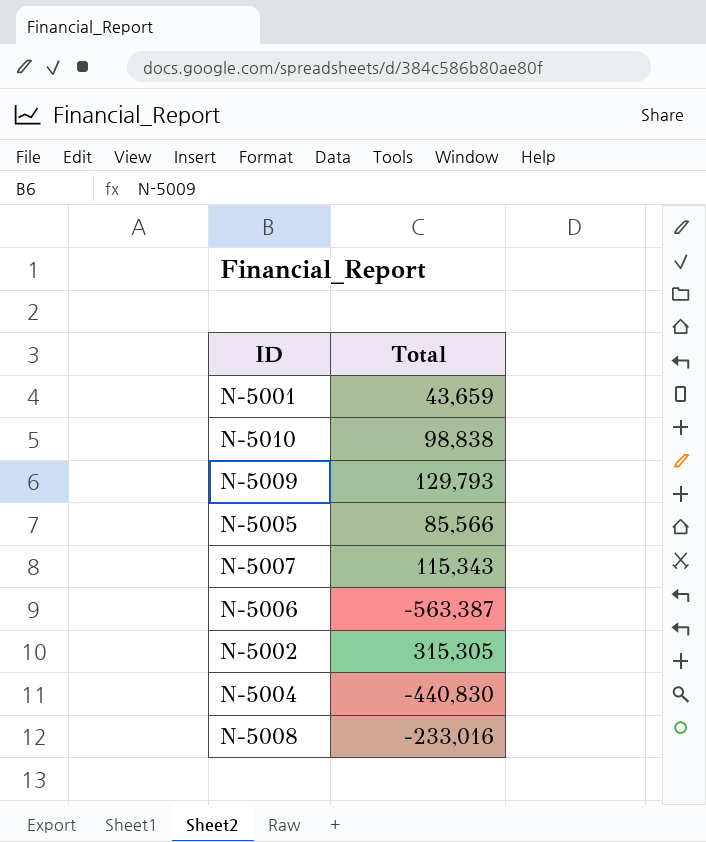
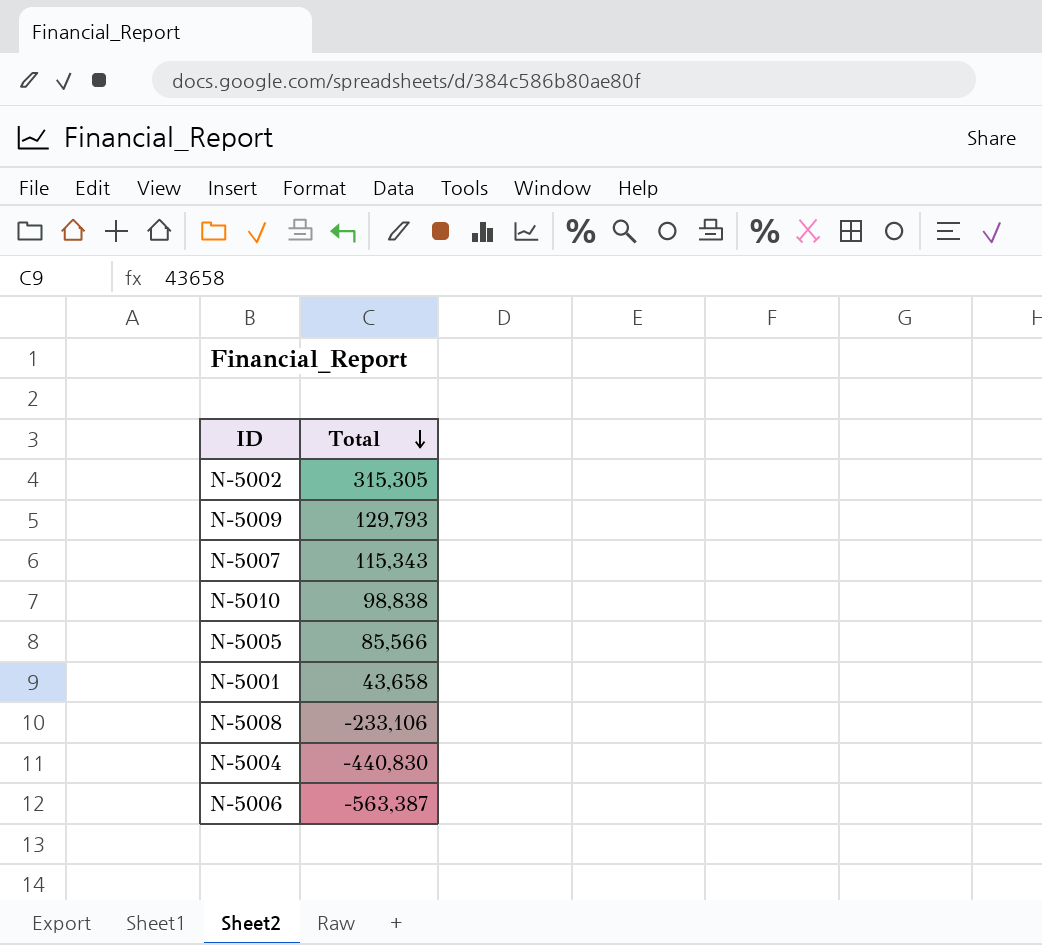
row order: none -> Total descending
N-5001 | Total: 43,659 -> 43,658
N-5008 | Total: -233,016 -> -233,106

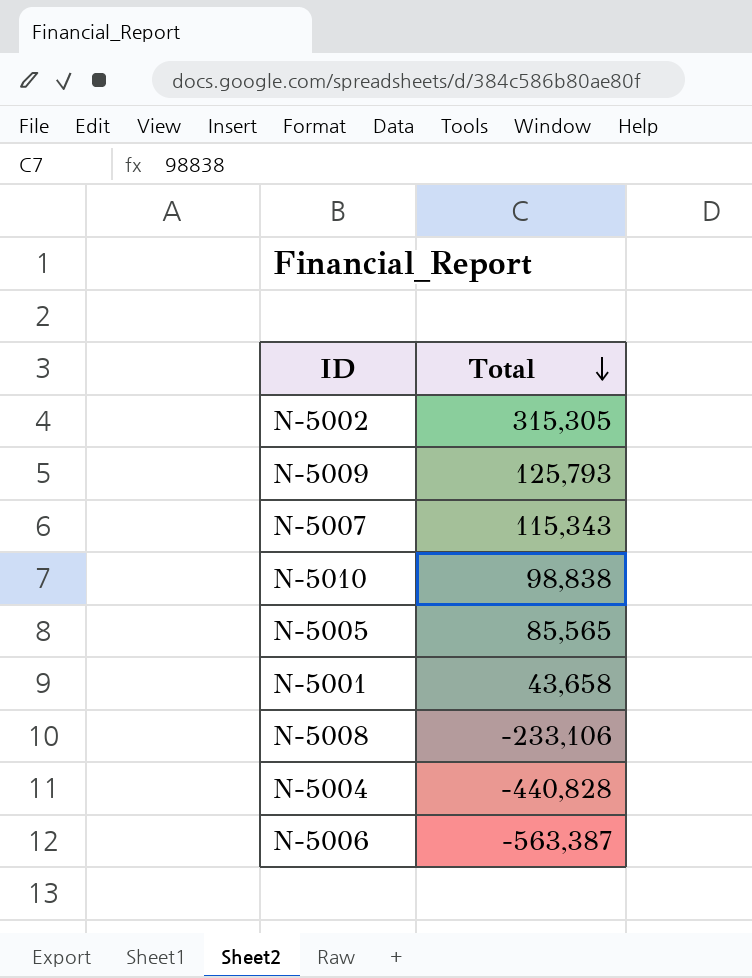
N-5009 | Total: 129,793 -> 125,793
N-5005 | Total: 85,566 -> 85,565
N-5004 | Total: -440,830 -> -440,828

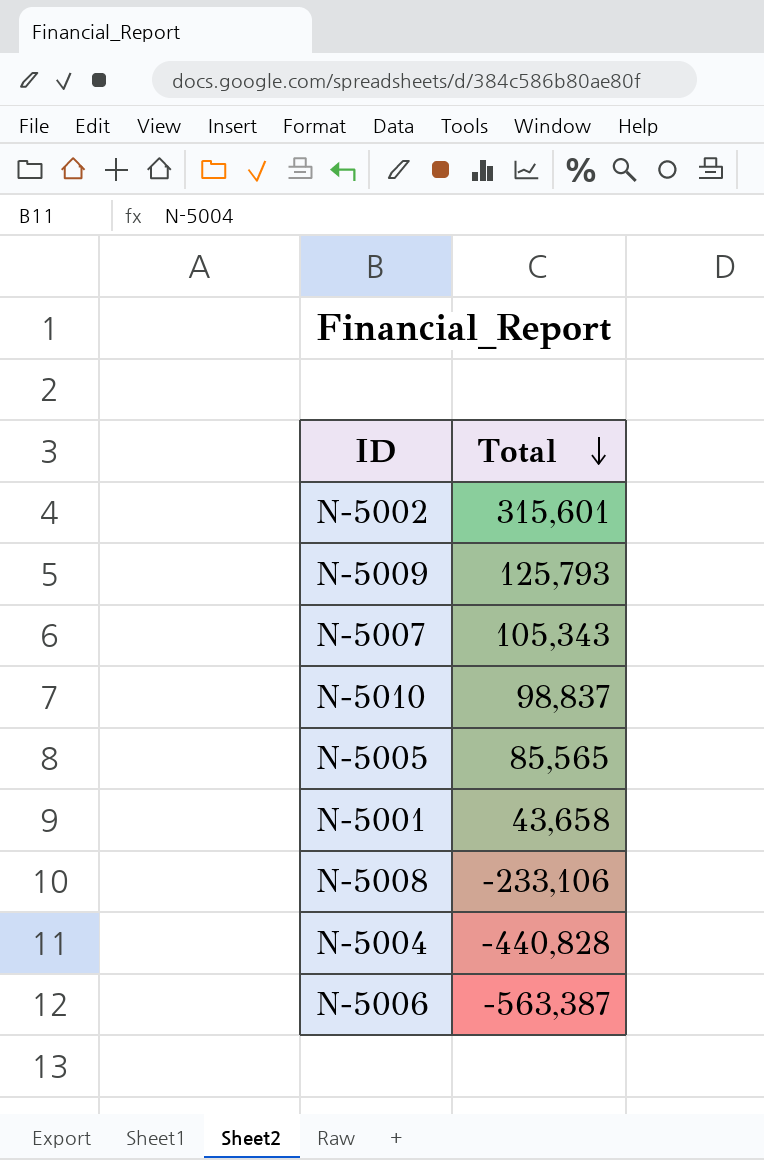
N-5002 | Total: 315,305 -> 315,601
N-5007 | Total: 115,343 -> 105,343
N-5010 | Total: 98,838 -> 98,837

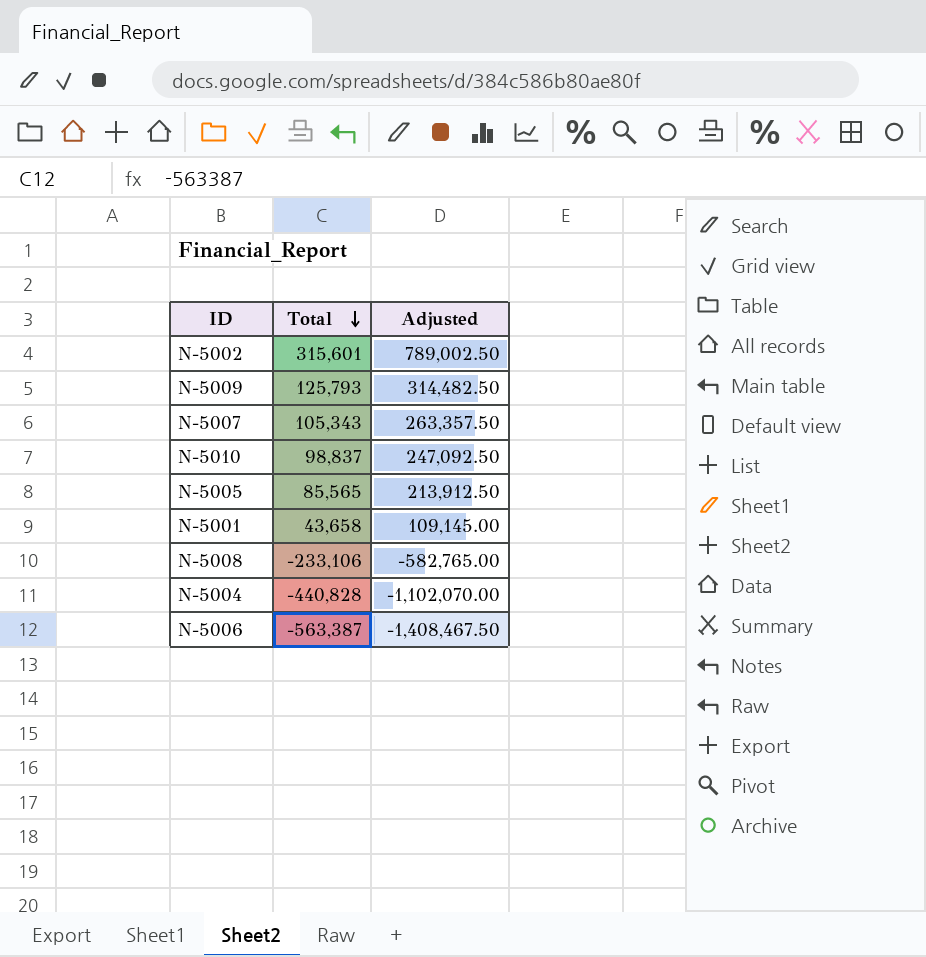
column Adjusted | formula: none -> [Total] * 2.5

